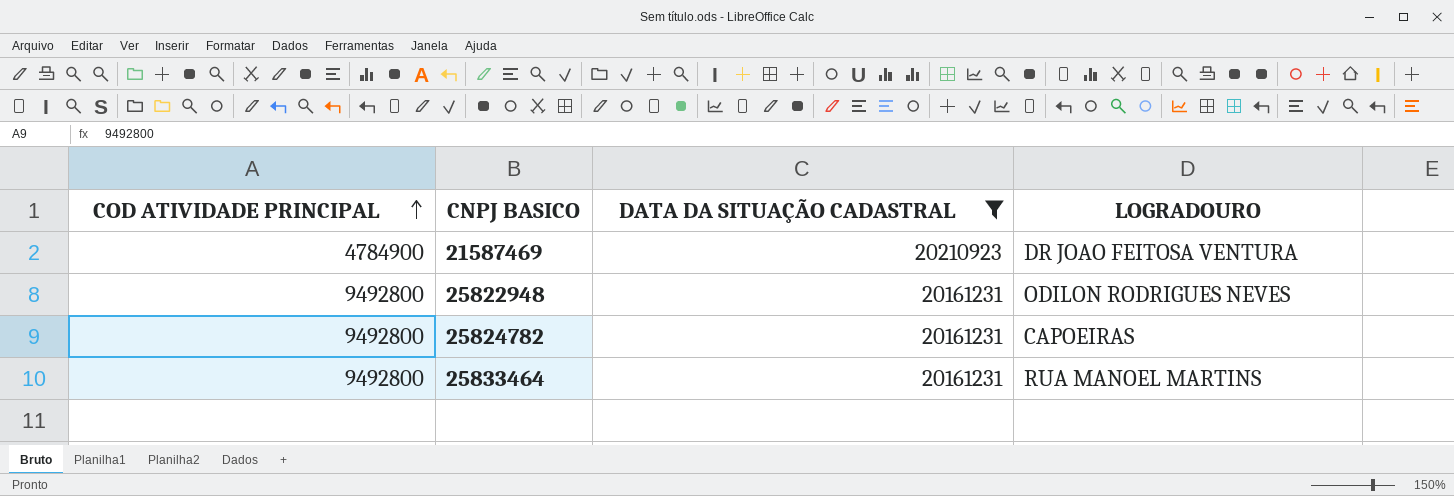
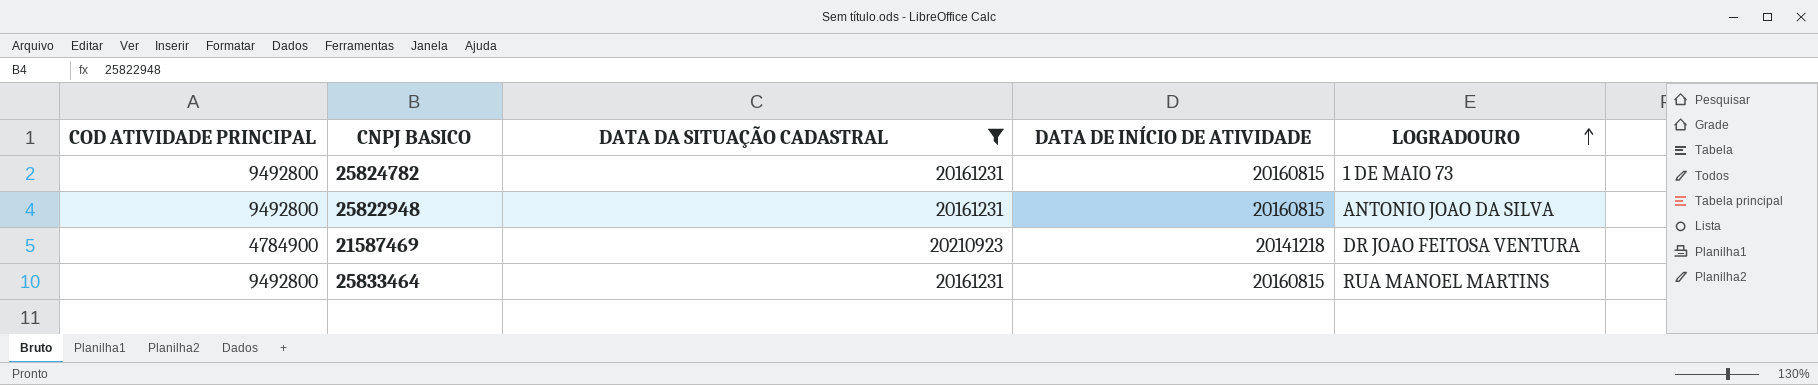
row order: COD ATIVIDADE PRINCIPAL ascending -> LOGRADOURO ascending
column DATA DE INÍCIO DE ATIVIDADE | position: none -> 4
25824782 | LOGRADOURO: CAPOEIRAS -> 1 DE MAIO 73
25822948 | LOGRADOURO: ODILON RODRIGUES NEVES -> ANTONIO JOAO DA SILVA

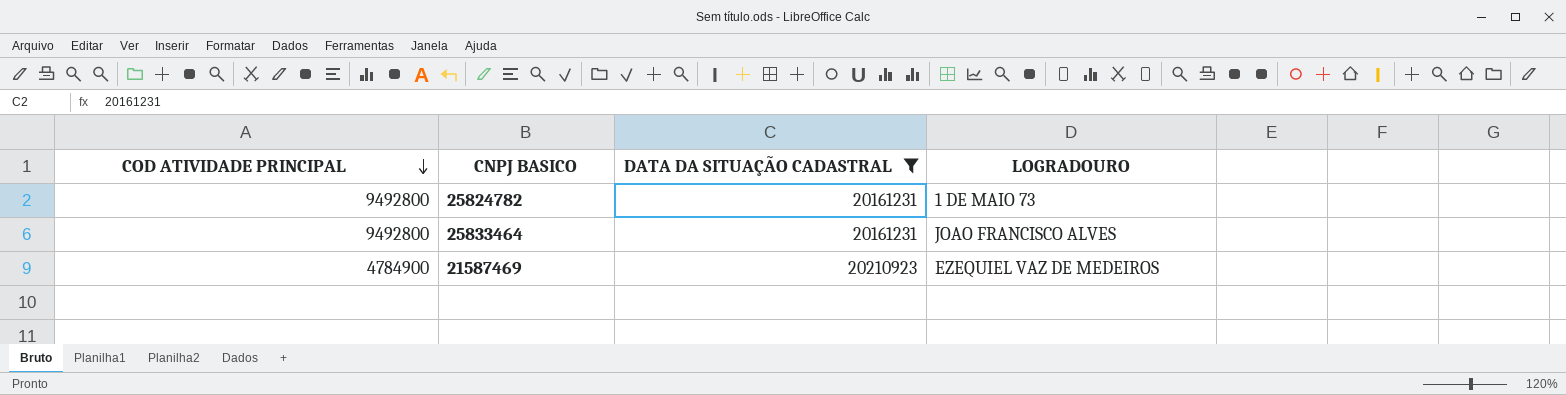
row order: LOGRADOURO ascending -> COD ATIVIDADE PRINCIPAL descending
column DATA DE INÍCIO DE ATIVIDADE | position: 4 -> none
row 25822948: 9492800 | 20161231 | 20160815 | ANTONIO JOAO DA SILVA -> none
25833464 | LOGRADOURO: RUA MANOEL MARTINS -> JOAO FRANCISCO ALVES
21587469 | LOGRADOURO: DR JOAO FEITOSA VENTURA -> EZEQUIEL VAZ DE MEDEIROS

